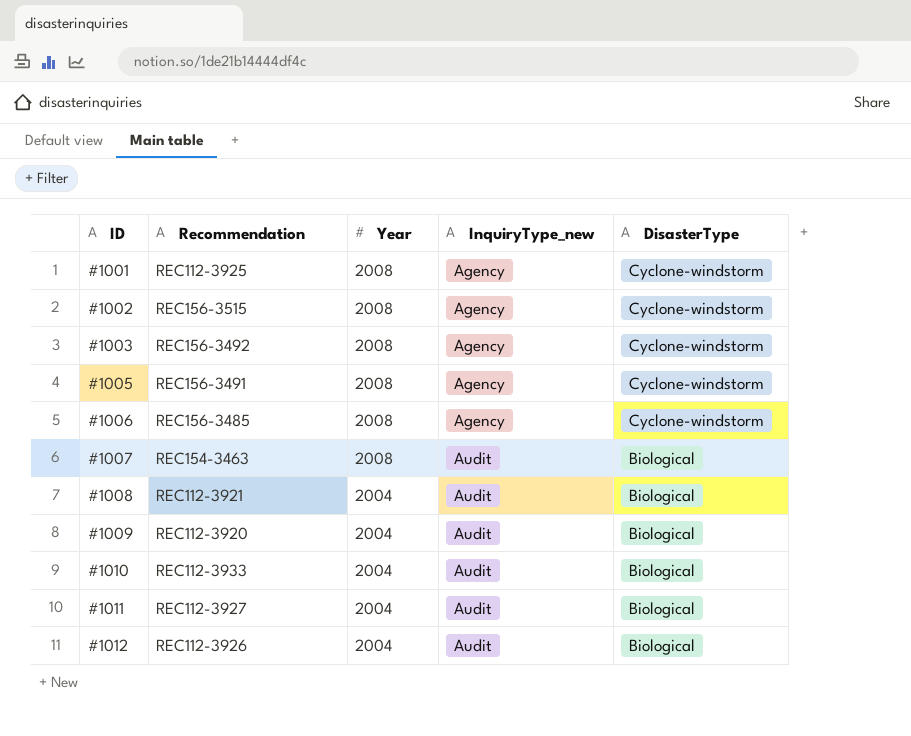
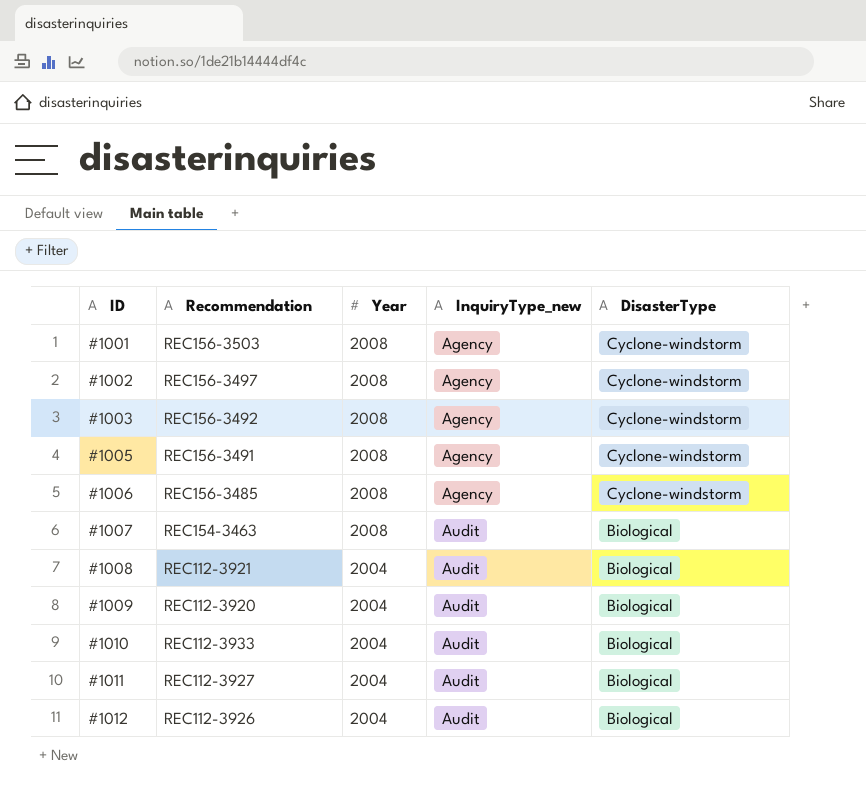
#1001 | Recommendation: REC112-3925 -> REC156-3503
#1002 | Recommendation: REC156-3515 -> REC156-3497

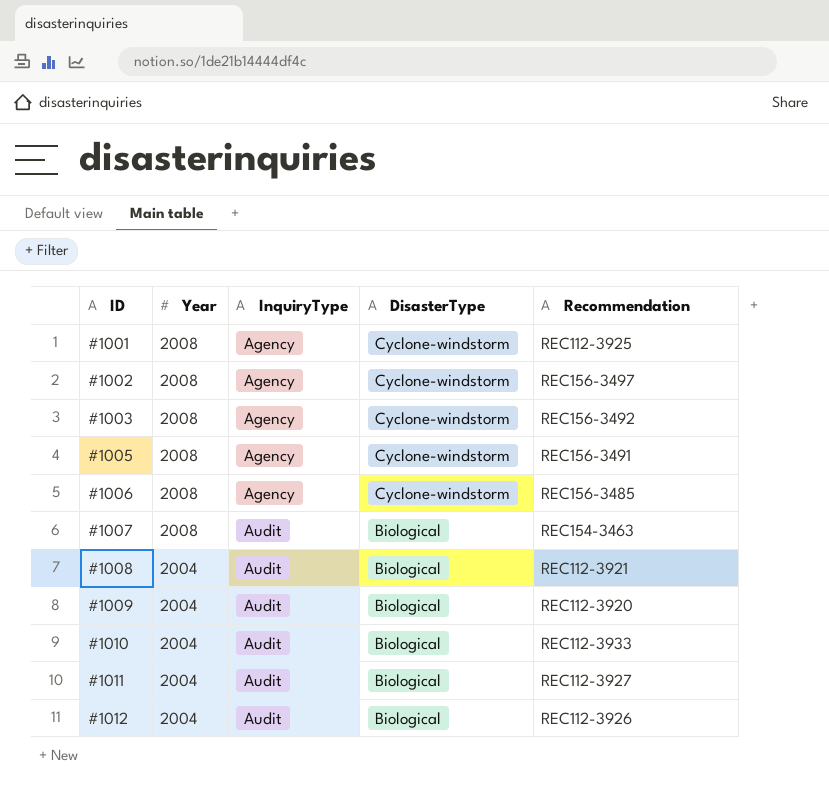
column name: InquiryType_new -> InquiryType
column Recommendation | position: 2 -> 5
#1001 | Recommendation: REC156-3503 -> REC112-3925

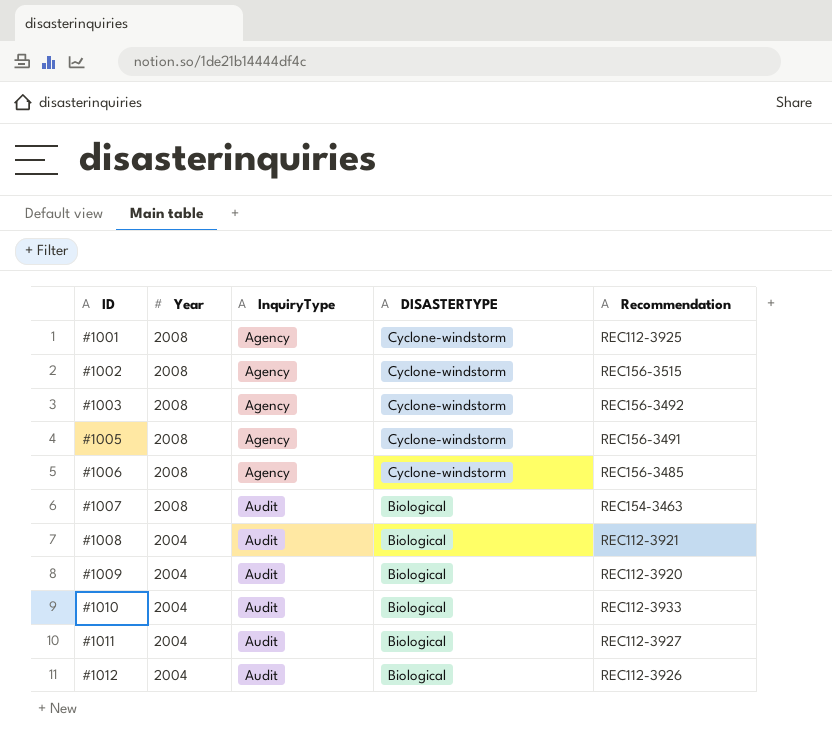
column name: DisasterType -> DISASTERTYPE
#1002 | Recommendation: REC156-3497 -> REC156-3515

